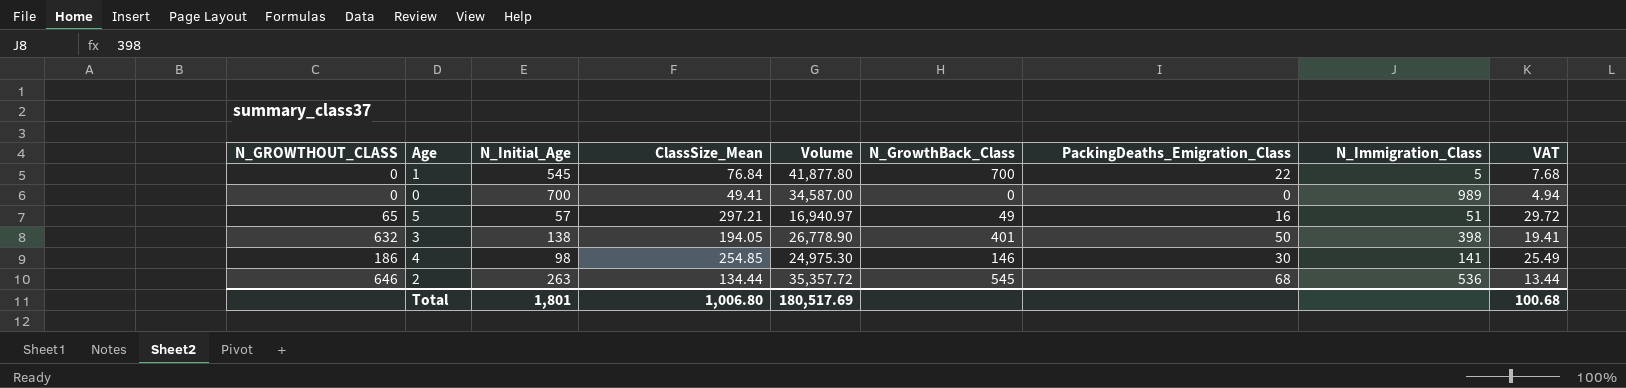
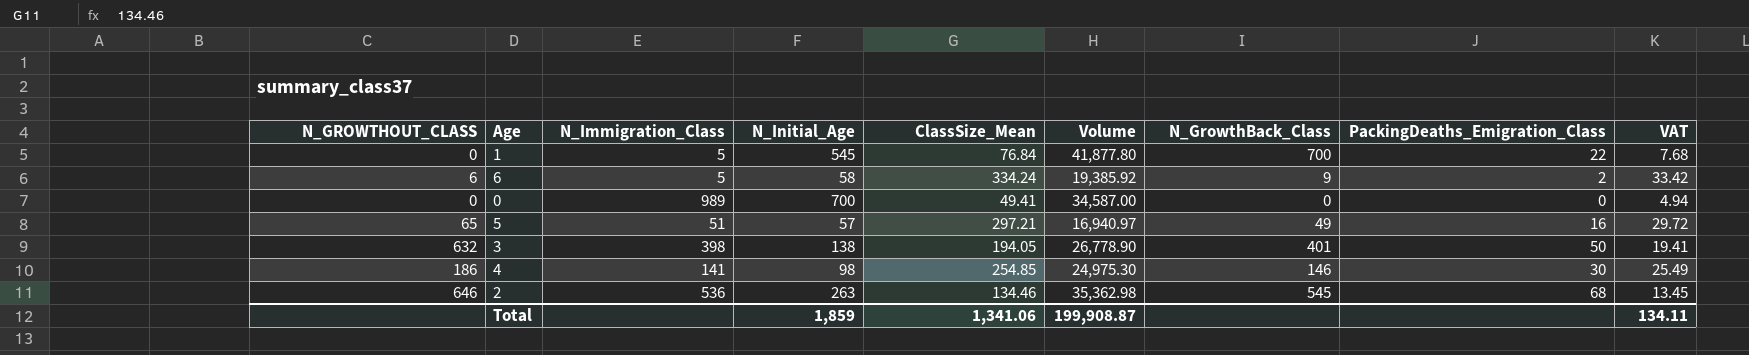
column N_Immigration_Class | position: 8 -> 3
row 6: none -> 6 | 5 | 58 | 334.24 | 19,385.92 | 9 | 2 | 33.42
2 | ClassSize_Mean: 134.44 -> 134.46
2 | Volume: 35,357.72 -> 35,362.98
2 | VAT: 13.44 -> 13.45
Total | N_Initial_Age: 1,801 -> 1,859
Total | ClassSize_Mean: 1,006.80 -> 1,341.06
Total | Volume: 180,517.69 -> 199,908.87
Total | VAT: 100.68 -> 134.11

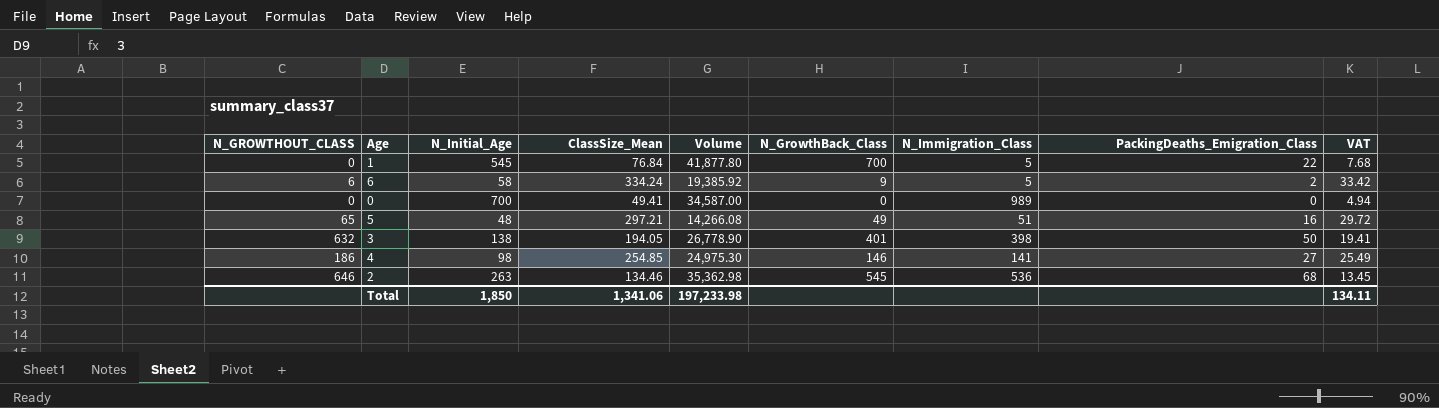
column N_Immigration_Class | position: 3 -> 7
5 | N_Initial_Age: 57 -> 48
5 | Volume: 16,940.97 -> 14,266.08
4 | PackingDeaths_Emigration_Class: 30 -> 27
Total | N_Initial_Age: 1,859 -> 1,850
Total | Volume: 199,908.87 -> 197,233.98

